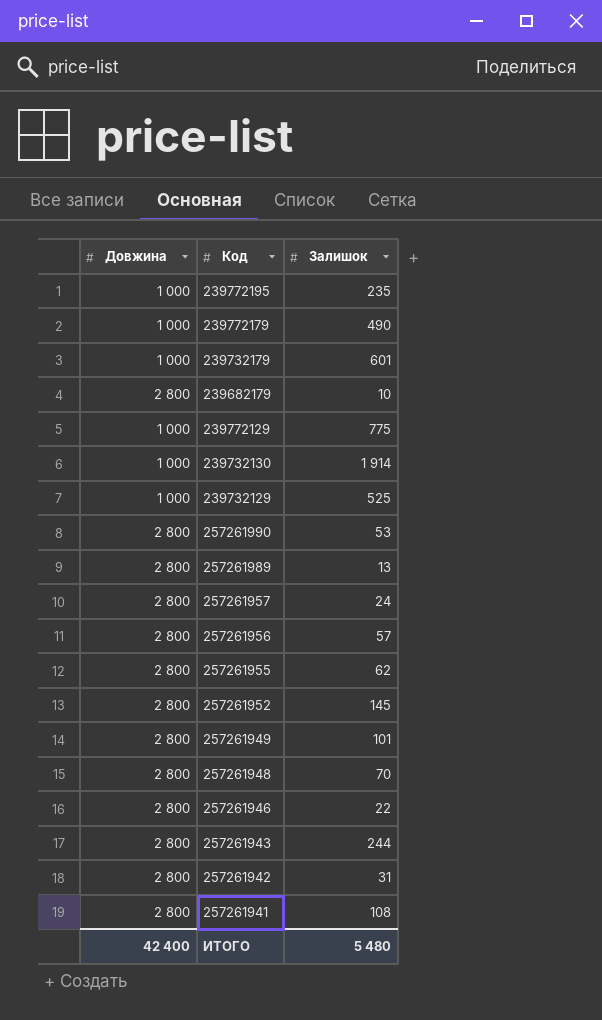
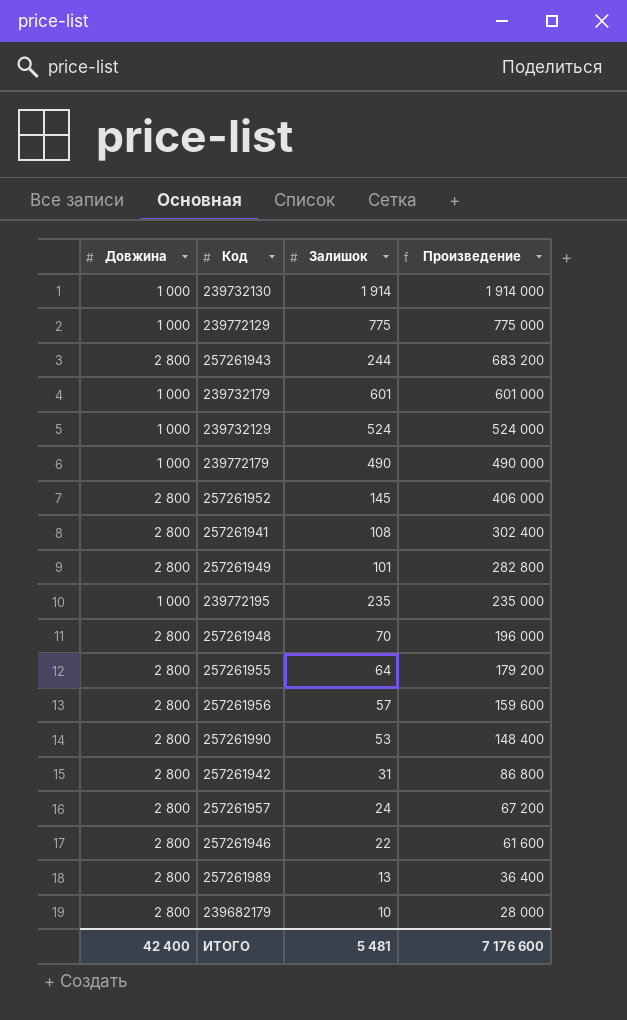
row order: none -> Произведение descending
column Произведение | formula: none -> [Довжина] * [Залишок]
239732129 | Залишок: 525 -> 524
257261955 | Залишок: 62 -> 64
ИТОГО | Залишок: 5 480 -> 5 481

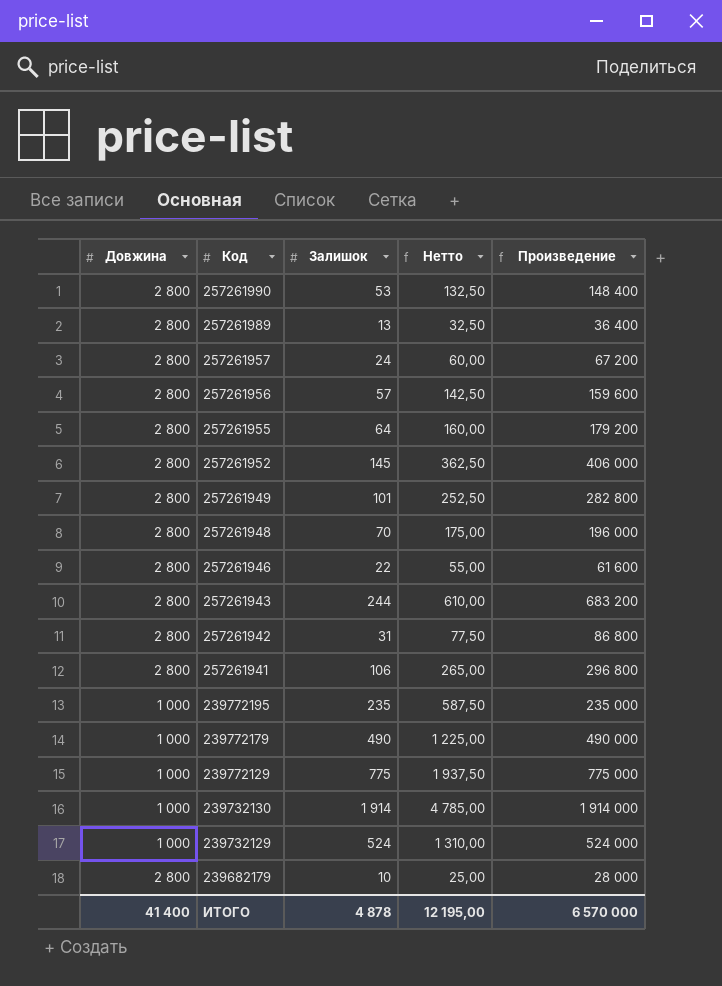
row order: Произведение descending -> Код descending
column Нетто | formula: none -> [Залишок] * 2,5
row 239732179: 1 000 | 601 | 601 000 -> none
257261941 | Залишок: 108 -> 106
257261941 | Произведение: 302 400 -> 296 800
ИТОГО | Довжина: 42 400 -> 41 400
ИТОГО | Залишок: 5 481 -> 4 878
ИТОГО | Произведение: 7 176 600 -> 6 570 000

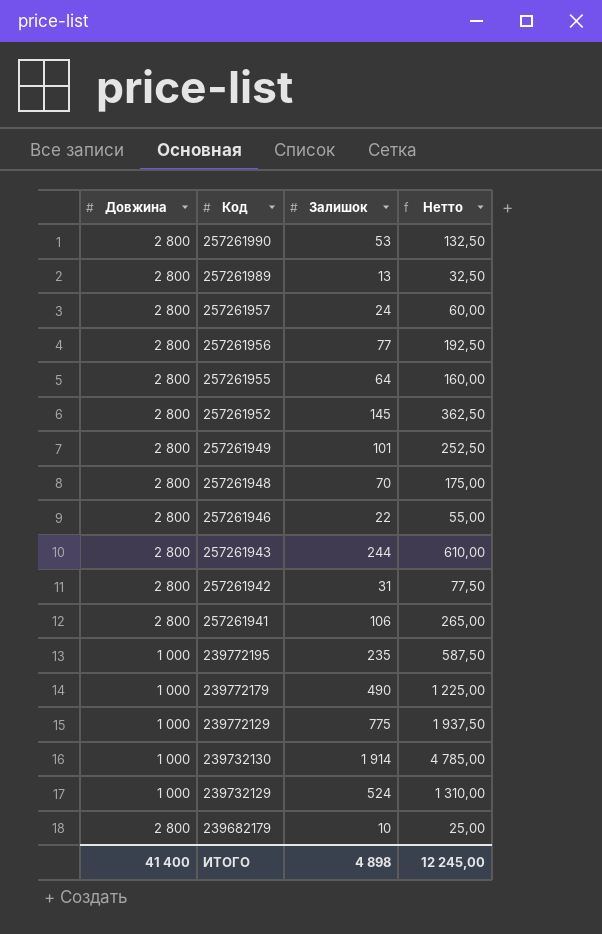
column Произведение | formula: [Довжина] * [Залишок] -> none
257261956 | Залишок: 57 -> 77
257261956 | Нетто: 142,50 -> 192,50
ИТОГО | Залишок: 4 878 -> 4 898
ИТОГО | Нетто: 12 195,00 -> 12 245,00

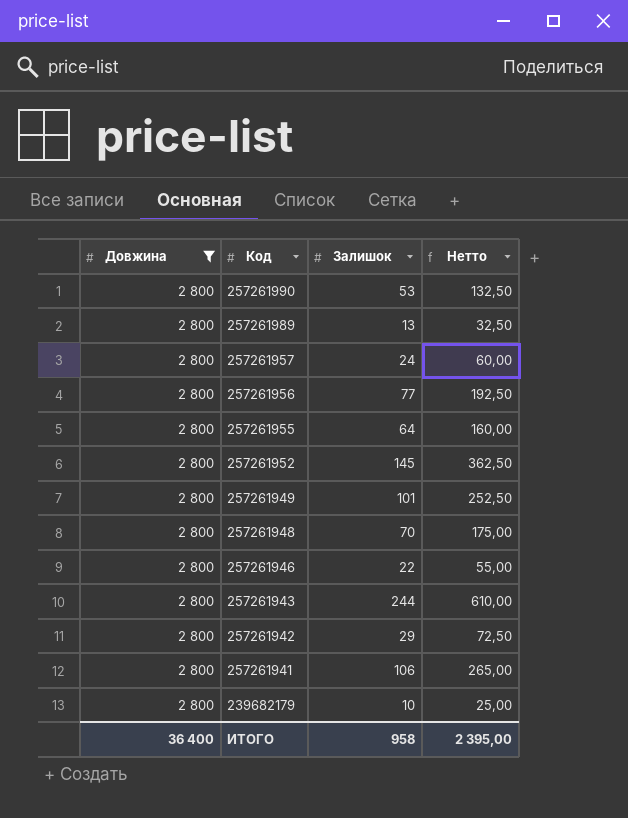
filter: none -> Довжина = 2 800
257261942 | Залишок: 31 -> 29
257261942 | Нетто: 77,50 -> 72,50
ИТОГО | Довжина: 41 400 -> 36 400
ИТОГО | Залишок: 4 898 -> 958
ИТОГО | Нетто: 12 245,00 -> 2 395,00

